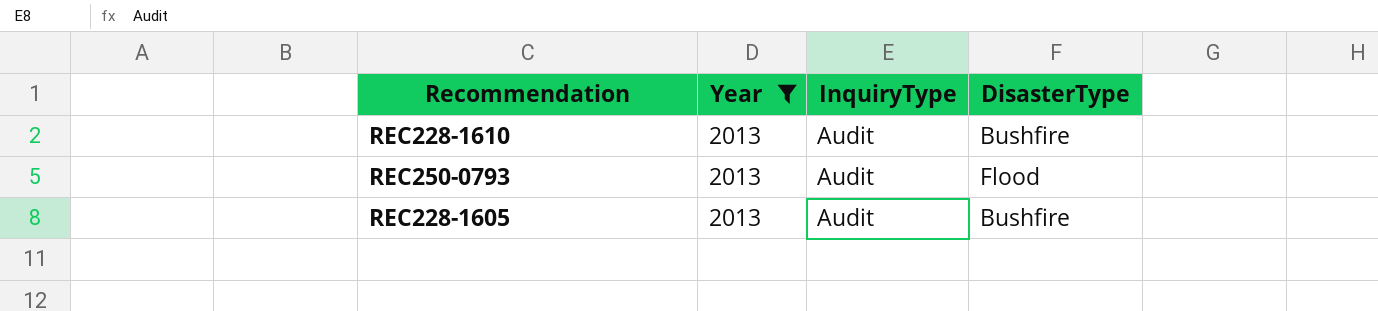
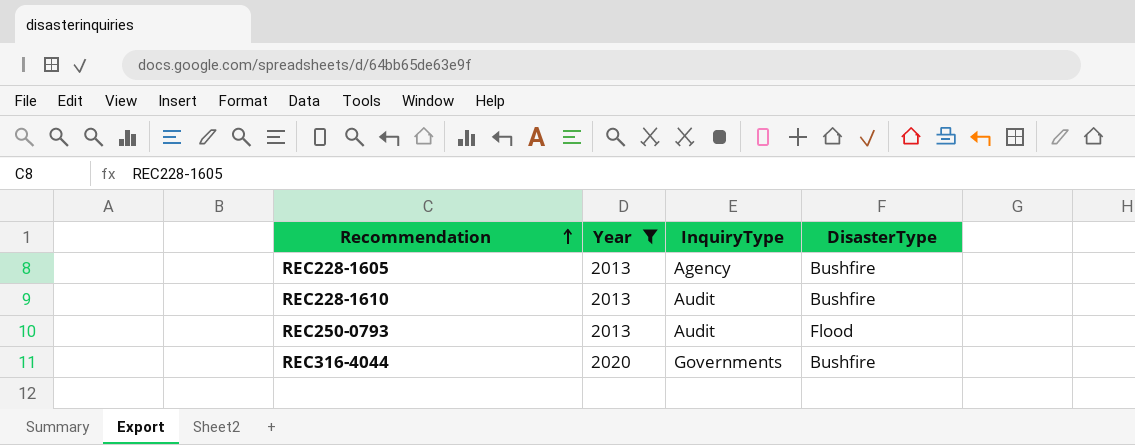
row order: none -> Recommendation ascending
REC228-1605 | InquiryType: Audit -> Agency
row REC316-4044: none -> 2020 | Governments | Bushfire

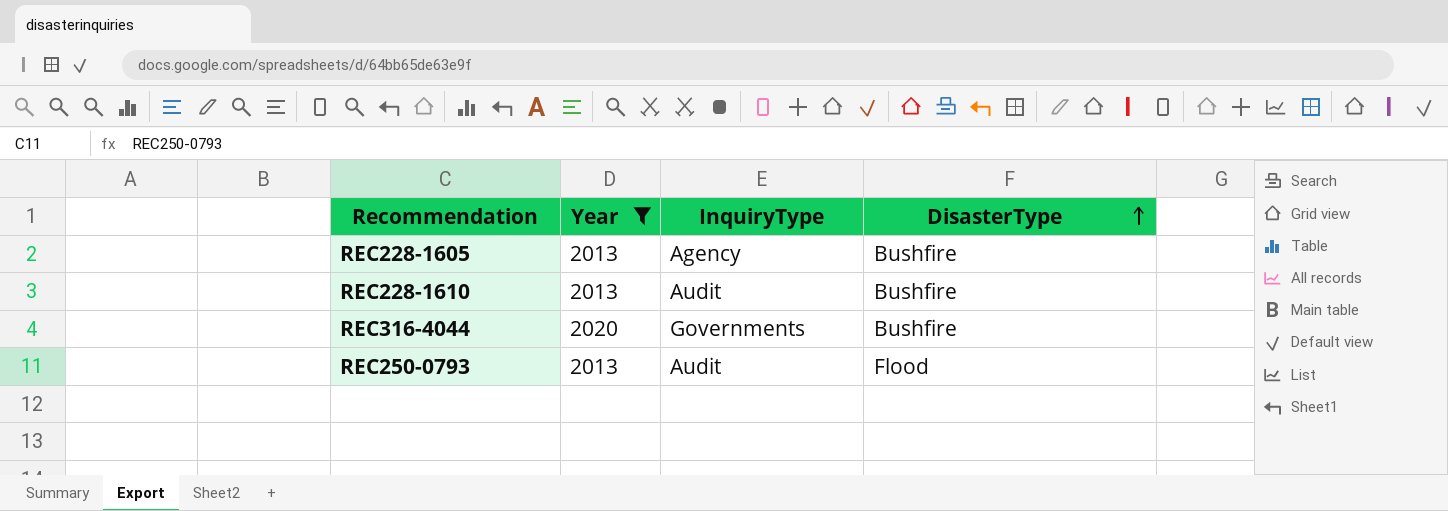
row order: Recommendation ascending -> DisasterType ascending

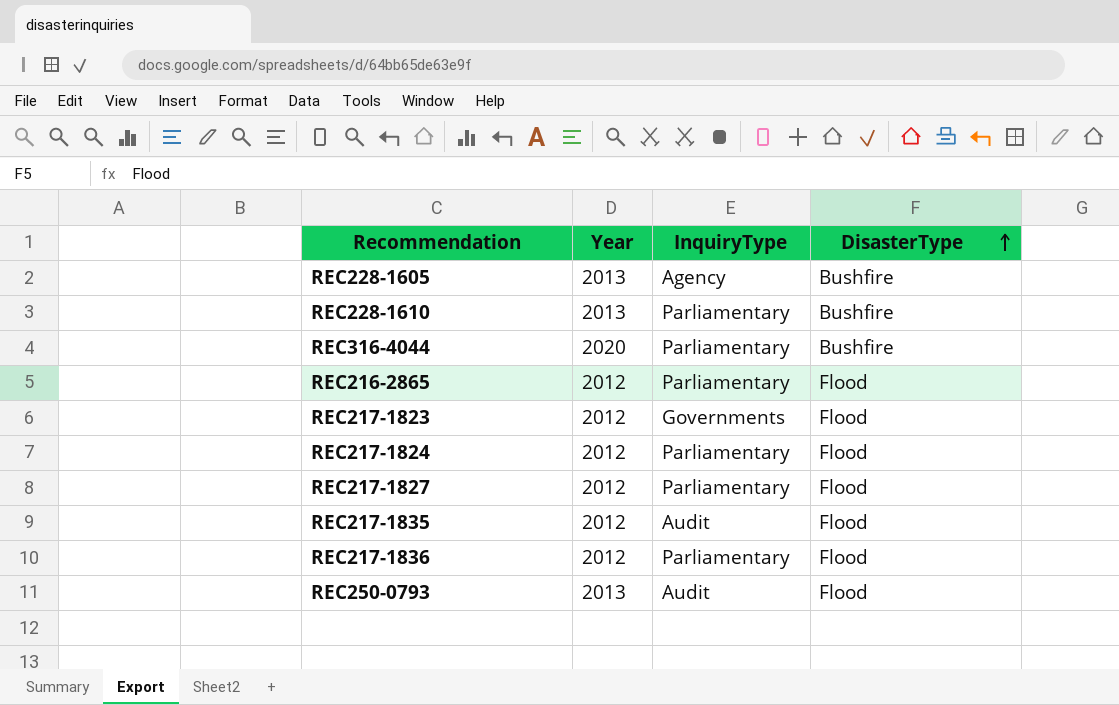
filter: Year != 2012 -> none
REC228-1610 | InquiryType: Audit -> Parliamentary
REC316-4044 | InquiryType: Governments -> Parliamentary

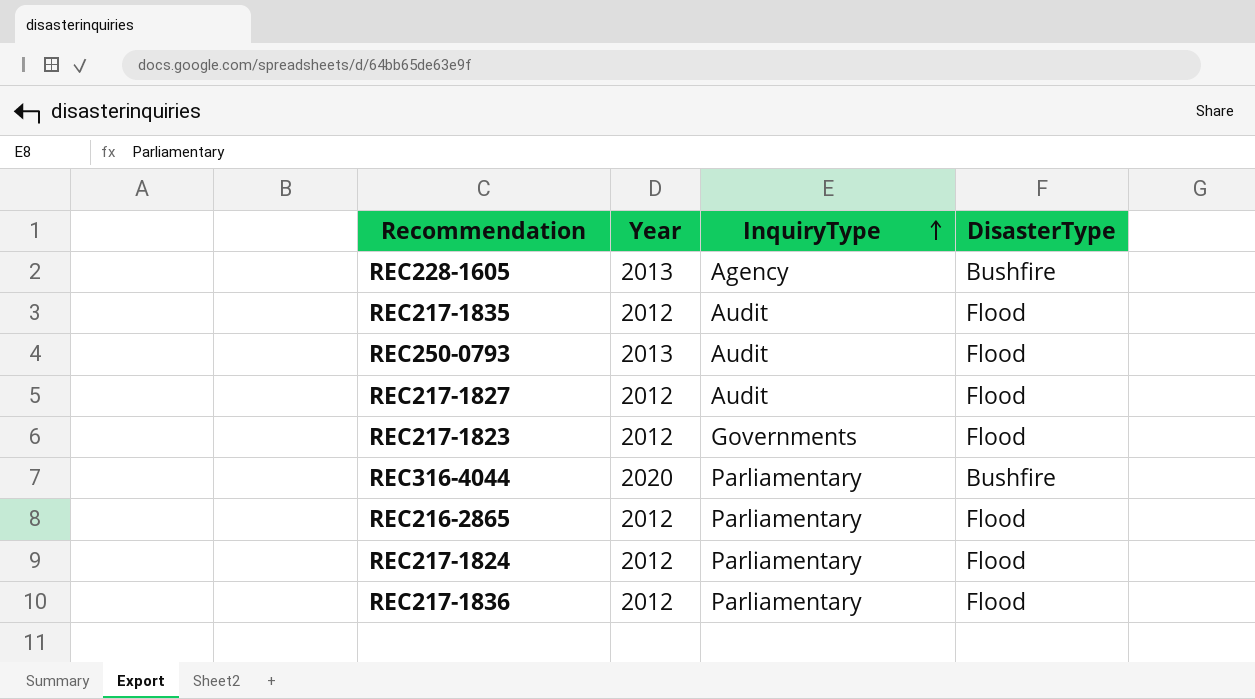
row order: DisasterType ascending -> InquiryType ascending
row REC228-1610: 2013 | Parliamentary | Bushfire -> none
REC217-1827 | InquiryType: Parliamentary -> Audit

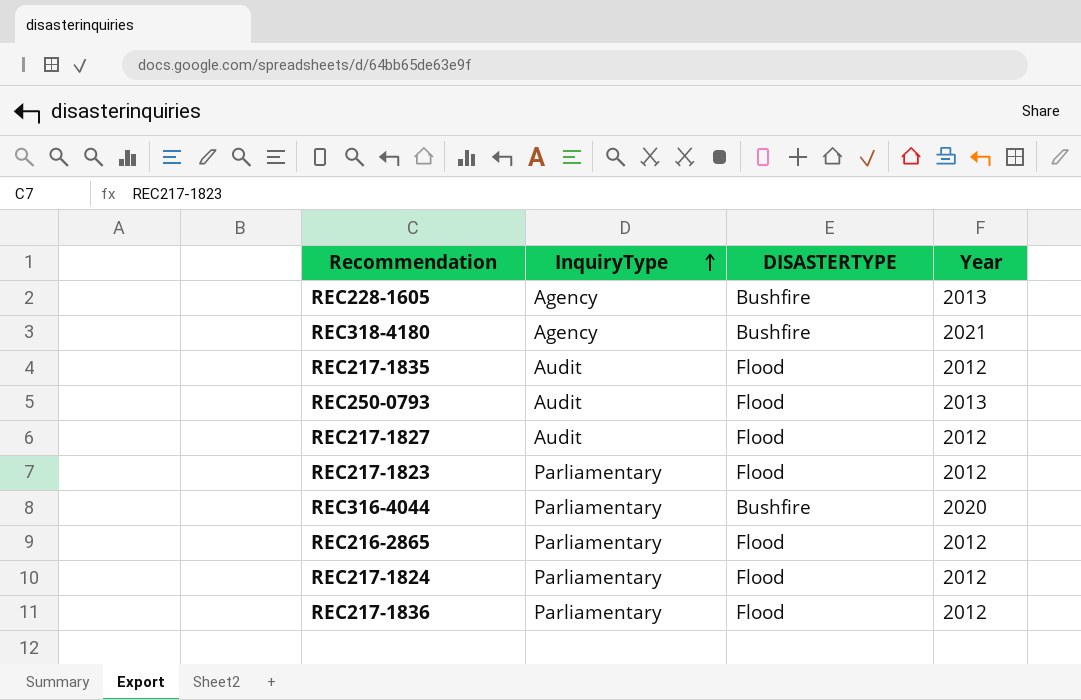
column name: DisasterType -> DISASTERTYPE
column Year | position: 2 -> 4
row REC318-4180: none -> Agency | Bushfire | 2021
REC217-1823 | InquiryType: Governments -> Parliamentary

